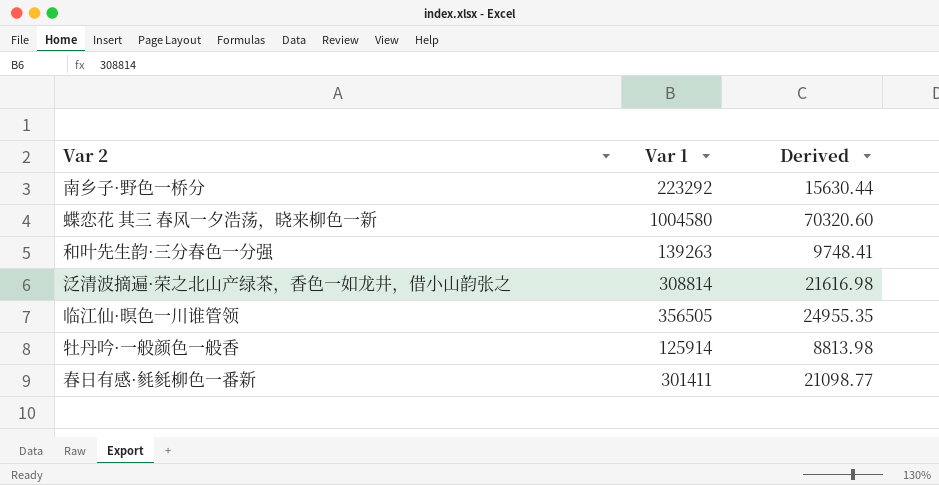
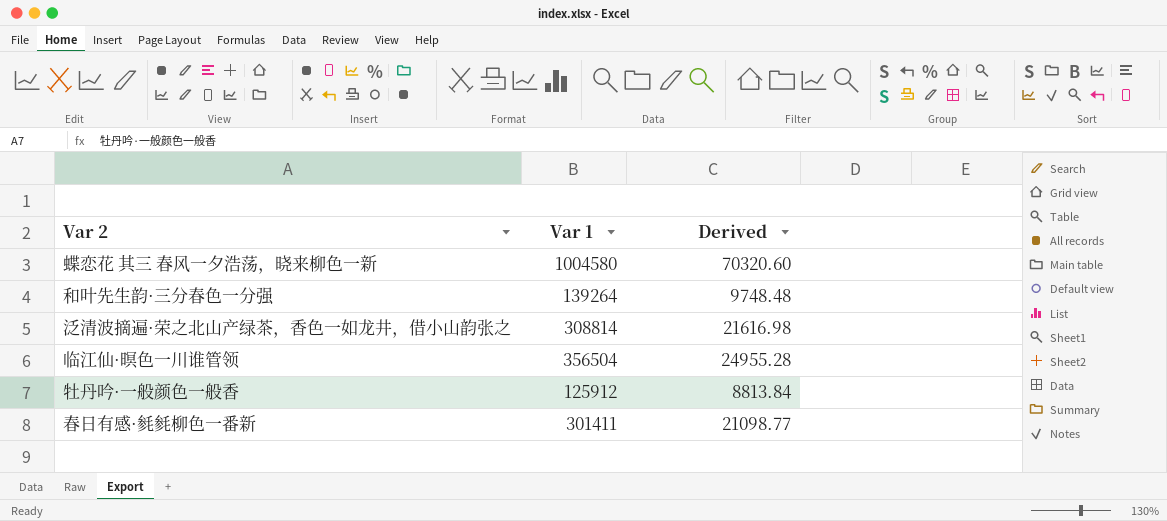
row 南乡子·野色一桥分: 223292 | 15630.44 -> none
和叶先生韵·三分春色一分强 | Var 1: 139263 -> 139264
和叶先生韵·三分春色一分强 | Derived: 9748.41 -> 9748.48
临江仙·暝色一川谁管领 | Var 1: 356505 -> 356504
临江仙·暝色一川谁管领 | Derived: 24955.35 -> 24955.28
牡丹吟·一般颜色一般香 | Var 1: 125914 -> 125912
牡丹吟·一般颜色一般香 | Derived: 8813.98 -> 8813.84

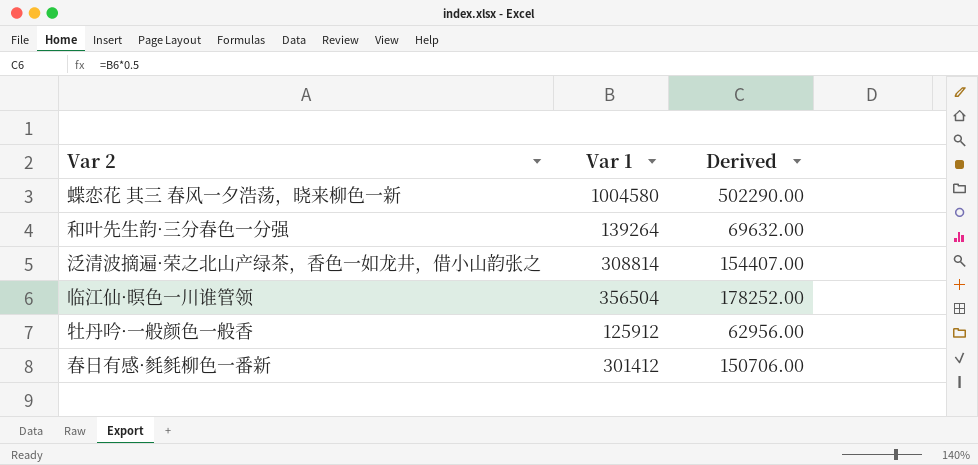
column Derived | formula: [Var 1] * 0.07 -> [Var 1] * 0.5
春日有感·毵毵柳色一番新 | Var 1: 301411 -> 301412

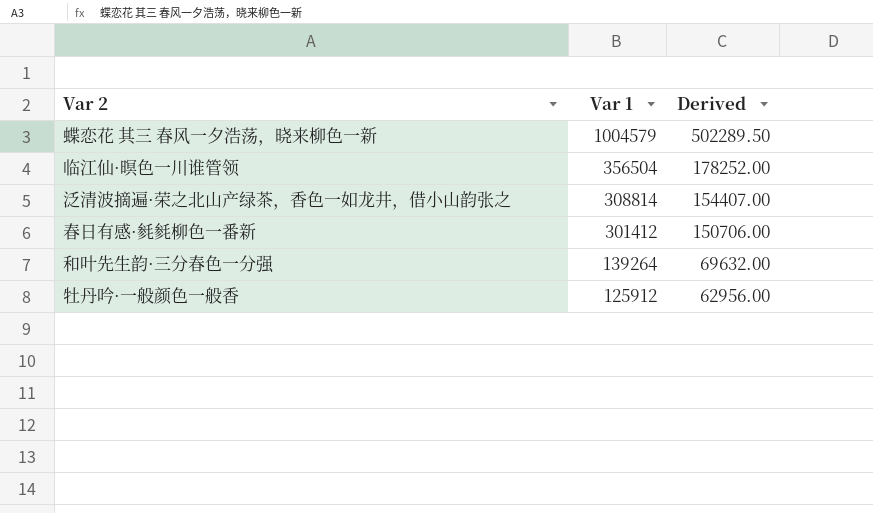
row order: none -> Var 1 descending
蝶恋花 其三 春风一夕浩荡，晓来柳色一新 | Var 1: 1004580 -> 1004579
蝶恋花 其三 春风一夕浩荡，晓来柳色一新 | Derived: 502290.00 -> 502289.50

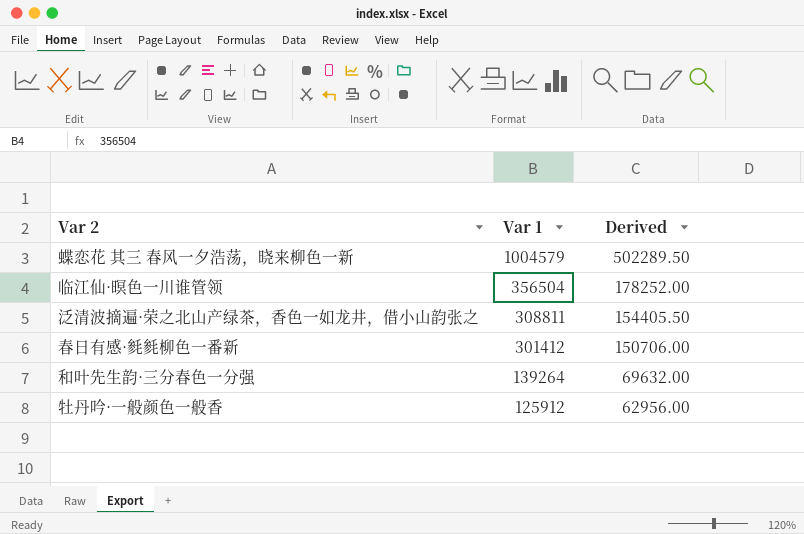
泛清波摘遍·荣之北山产绿茶，香色一如龙井，借小山韵张之 | Var 1: 308814 -> 308811
泛清波摘遍·荣之北山产绿茶，香色一如龙井，借小山韵张之 | Derived: 154407.00 -> 154405.50

